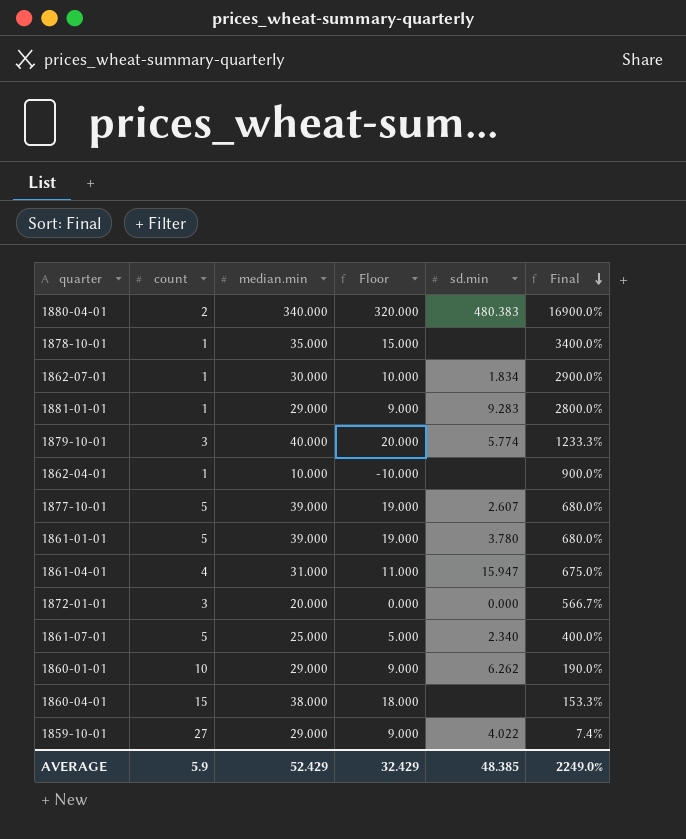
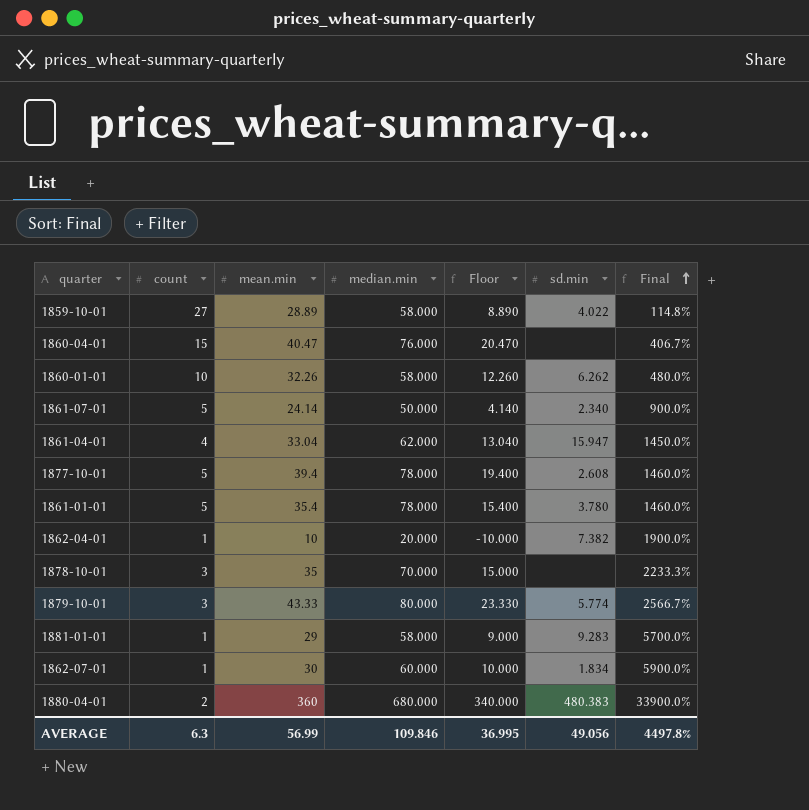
row order: Final descending -> Final ascending
column mean.min | position: none -> 3
column Floor | formula: [median.min] - 20 -> [mean.min] - 20
row 1872-01-01: 3 | 20.000 | 0.000 | 0.000 | 566.7% -> none
1859-10-01 | median.min: 29.000 -> 58.000
1859-10-01 | Final: 7.4% -> 114.8%
1860-04-01 | median.min: 38.000 -> 76.000
1860-04-01 | Final: 153.3% -> 406.7%
1860-01-01 | median.min: 29.000 -> 58.000
1860-01-01 | Final: 190.0% -> 480.0%
1861-07-01 | median.min: 25.000 -> 50.000
1861-07-01 | Final: 400.0% -> 900.0%
1861-04-01 | median.min: 31.000 -> 62.000
1861-04-01 | Final: 675.0% -> 1450.0%
1877-10-01 | median.min: 39.000 -> 78.000
1877-10-01 | sd.min: 2.607 -> 2.608
1877-10-01 | Final: 680.0% -> 1460.0%
1861-01-01 | median.min: 39.000 -> 78.000
1861-01-01 | Final: 680.0% -> 1460.0%
1862-04-01 | median.min: 10.000 -> 20.000
1862-04-01 | sd.min: none -> 7.382
1862-04-01 | Final: 900.0% -> 1900.0%
1878-10-01 | count: 1 -> 3
1878-10-01 | median.min: 35.000 -> 70.000
1878-10-01 | Final: 3400.0% -> 2233.3%
1879-10-01 | median.min: 40.000 -> 80.000
1879-10-01 | Final: 1233.3% -> 2566.7%
1881-01-01 | median.min: 29.000 -> 58.000
1881-01-01 | Final: 2800.0% -> 5700.0%
1862-07-01 | median.min: 30.000 -> 60.000
1862-07-01 | Final: 2900.0% -> 5900.0%
1880-04-01 | median.min: 340.000 -> 680.000
1880-04-01 | Final: 16900.0% -> 33900.0%
AVERAGE | count: 5.9 -> 6.3
AVERAGE | median.min: 52.429 -> 109.846
AVERAGE | Floor: 32.429 -> 36.995
AVERAGE | sd.min: 48.385 -> 49.056
AVERAGE | Final: 2249.0% -> 4497.8%

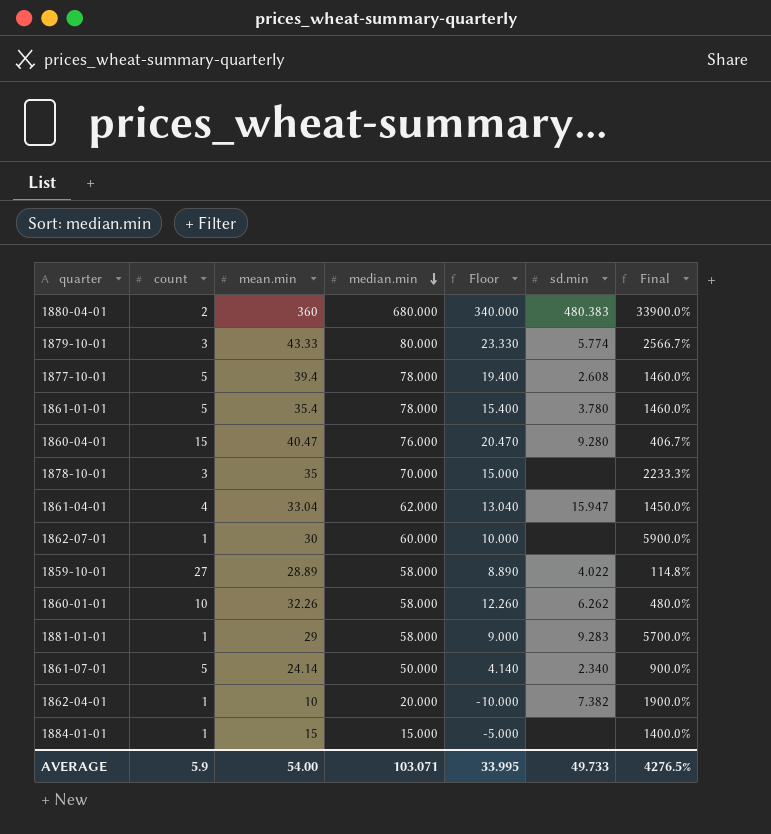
row order: Final ascending -> median.min descending
1860-04-01 | sd.min: none -> 9.280
1862-07-01 | sd.min: 1.834 -> none
row 1884-01-01: none -> 1 | 15 | 15.000 | -5.000 | none | 1400.0%
AVERAGE | count: 6.3 -> 5.9
AVERAGE | mean.min: 56.99 -> 54.00
AVERAGE | median.min: 109.846 -> 103.071
AVERAGE | Floor: 36.995 -> 33.995
AVERAGE | sd.min: 49.056 -> 49.733
AVERAGE | Final: 4497.8% -> 4276.5%

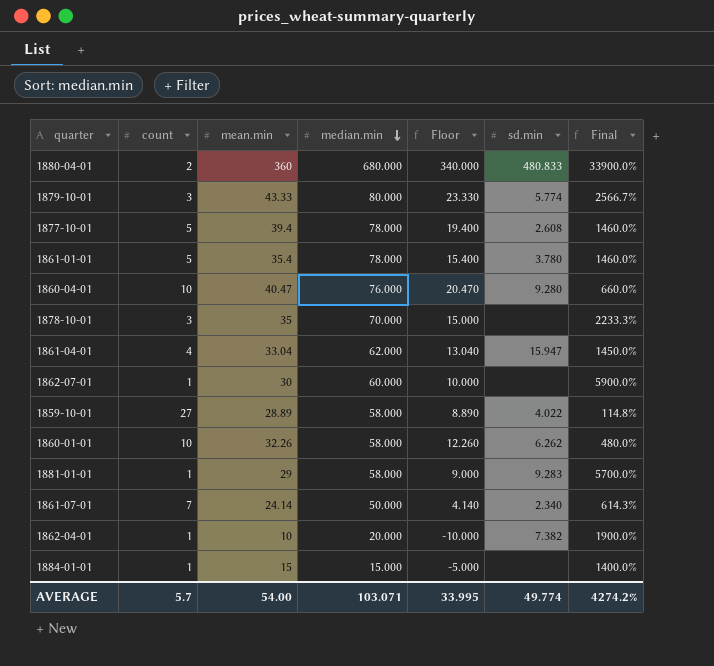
1880-04-01 | sd.min: 480.383 -> 480.833
1860-04-01 | count: 15 -> 10
1860-04-01 | Final: 406.7% -> 660.0%
1861-07-01 | count: 5 -> 7
1861-07-01 | Final: 900.0% -> 614.3%
AVERAGE | count: 5.9 -> 5.7
AVERAGE | sd.min: 49.733 -> 49.774
AVERAGE | Final: 4276.5% -> 4274.2%

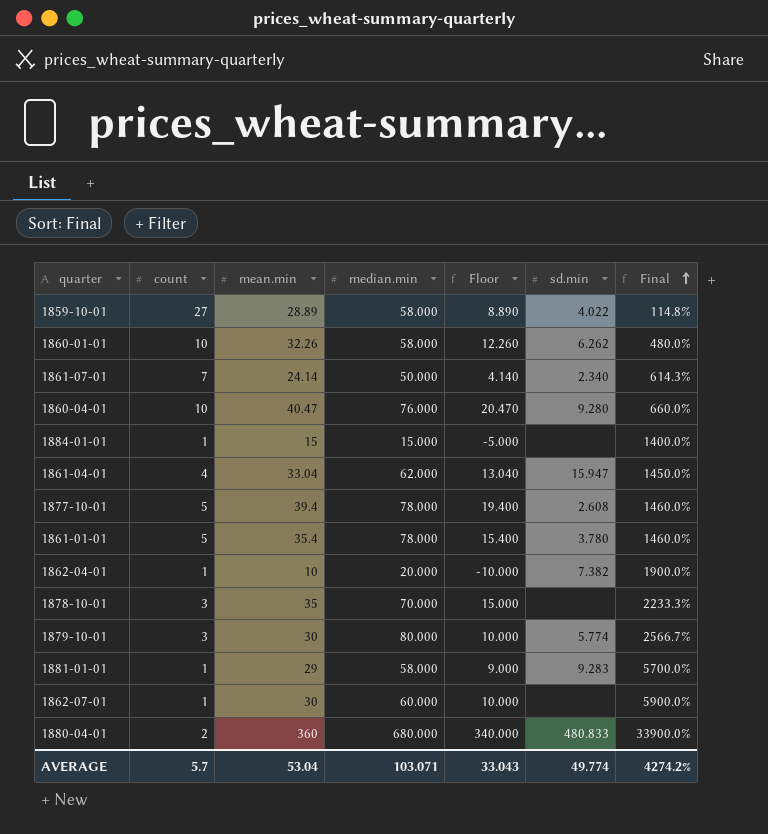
row order: median.min descending -> Final ascending
1879-10-01 | mean.min: 43.33 -> 30
1879-10-01 | Floor: 23.330 -> 10.000
AVERAGE | mean.min: 54.00 -> 53.04
AVERAGE | Floor: 33.995 -> 33.043

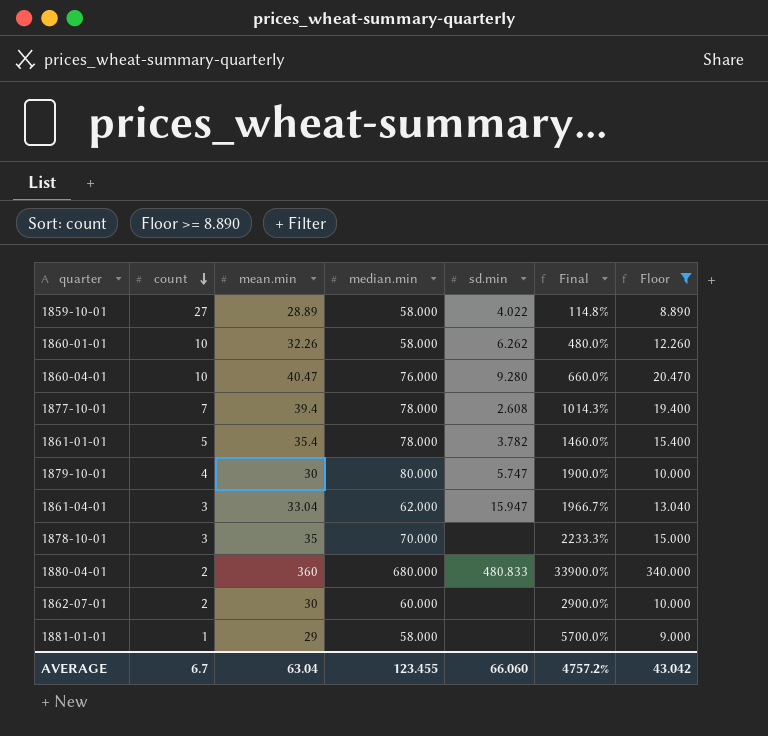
filter: none -> Floor >= 8.890
row order: Final ascending -> count descending
column Floor | position: 5 -> 7
1877-10-01 | count: 5 -> 7
1877-10-01 | Final: 1460.0% -> 1014.3%
1861-01-01 | sd.min: 3.780 -> 3.782
1879-10-01 | count: 3 -> 4
1879-10-01 | sd.min: 5.774 -> 5.747
1879-10-01 | Final: 2566.7% -> 1900.0%
1861-04-01 | count: 4 -> 3
1861-04-01 | Final: 1450.0% -> 1966.7%
1862-07-01 | count: 1 -> 2
1862-07-01 | Final: 5900.0% -> 2900.0%
1881-01-01 | sd.min: 9.283 -> none
AVERAGE | count: 5.7 -> 6.7
AVERAGE | mean.min: 53.04 -> 63.04
AVERAGE | median.min: 103.071 -> 123.455
AVERAGE | sd.min: 49.774 -> 66.060
AVERAGE | Final: 4274.2% -> 4757.2%
AVERAGE | Floor: 33.043 -> 43.042

